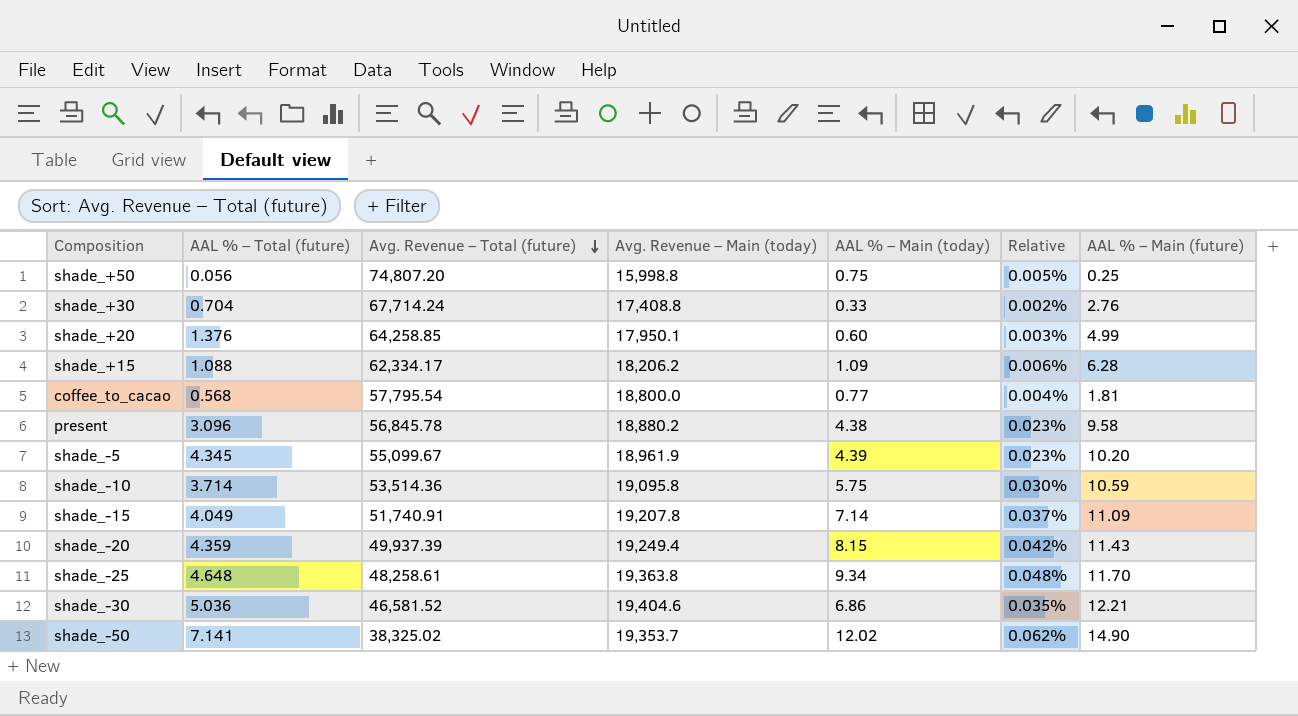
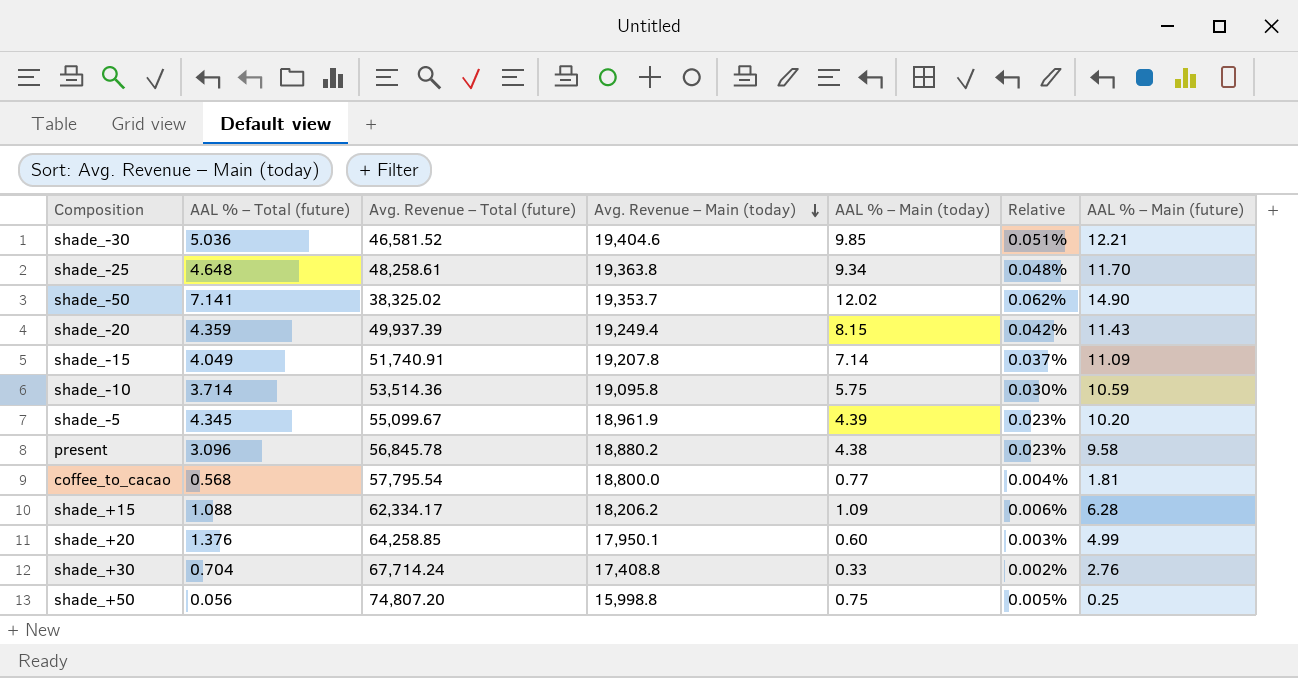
row order: Avg. Revenue – Total (future) descending -> Avg. Revenue – Main (today) descending
shade_-30 | AAL % – Main (today): 6.86 -> 9.85
shade_-30 | Relative: 0.035% -> 0.051%

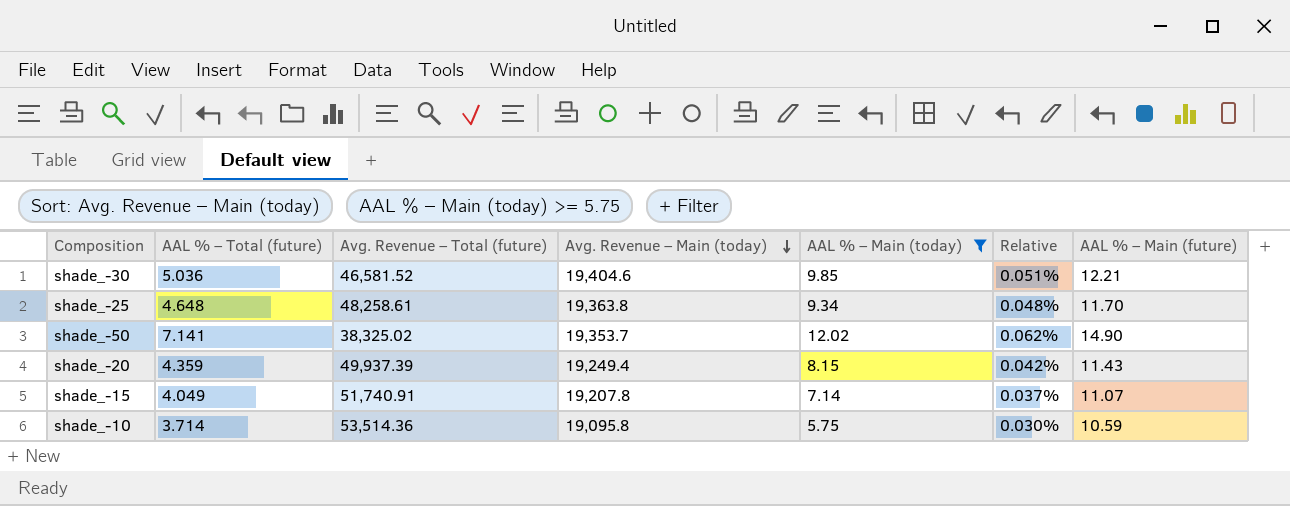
filter: none -> AAL % – Main (today) >= 5.75
shade_-15 | AAL % – Main (future): 11.09 -> 11.07

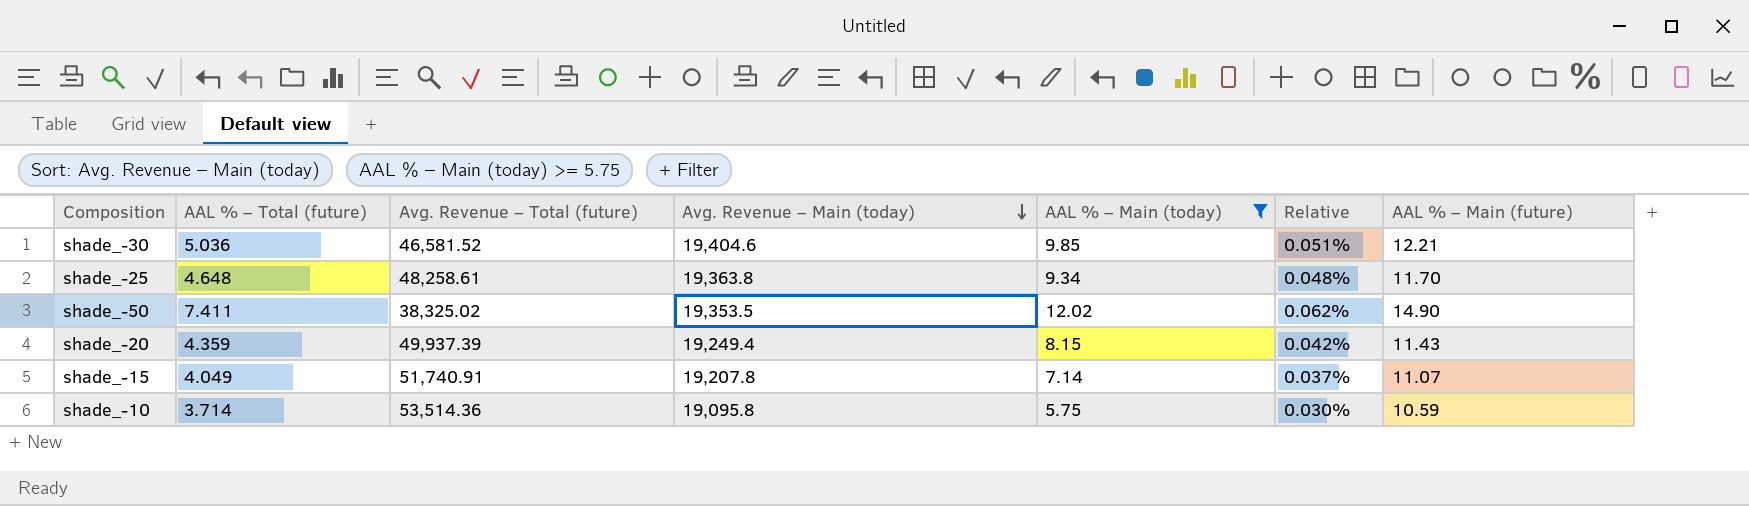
shade_-50 | AAL % – Total (future): 7.141 -> 7.411
shade_-50 | Avg. Revenue – Main (today): 19,353.7 -> 19,353.5

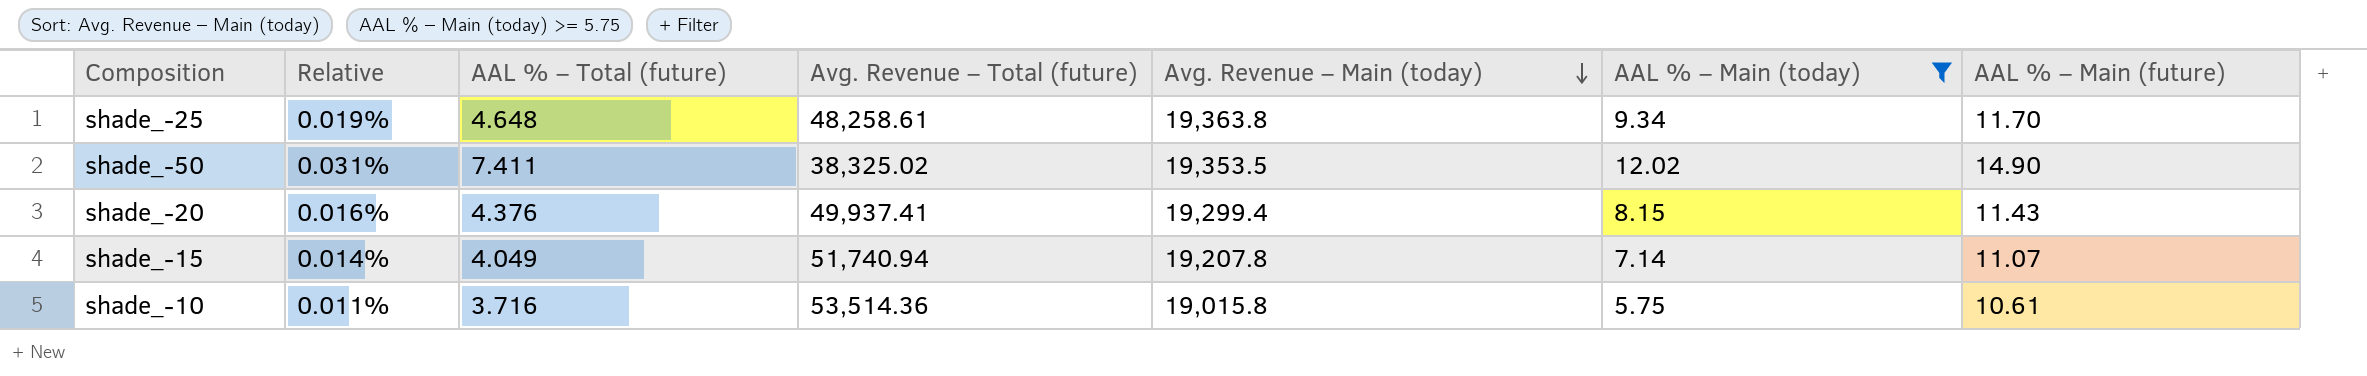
column Relative | formula: [AAL % – Main (today)] / [Avg. Revenue – Main (today)] -> [AAL % – Main (today)] / [Avg. Revenue – Total (future)]
column Relative | position: 6 -> 2
row shade_-30: 5.036 | 46,581.52 | 19,404.6 | 9.85 | 0.051% | 12.21 -> none
shade_-20 | AAL % – Total (future): 4.359 -> 4.376
shade_-20 | Avg. Revenue – Total (future): 49,937.39 -> 49,937.41
shade_-20 | Avg. Revenue – Main (today): 19,249.4 -> 19,299.4
shade_-15 | Avg. Revenue – Total (future): 51,740.91 -> 51,740.94
shade_-10 | AAL % – Total (future): 3.714 -> 3.716
shade_-10 | Avg. Revenue – Main (today): 19,095.8 -> 19,015.8
shade_-10 | AAL % – Main (future): 10.59 -> 10.61

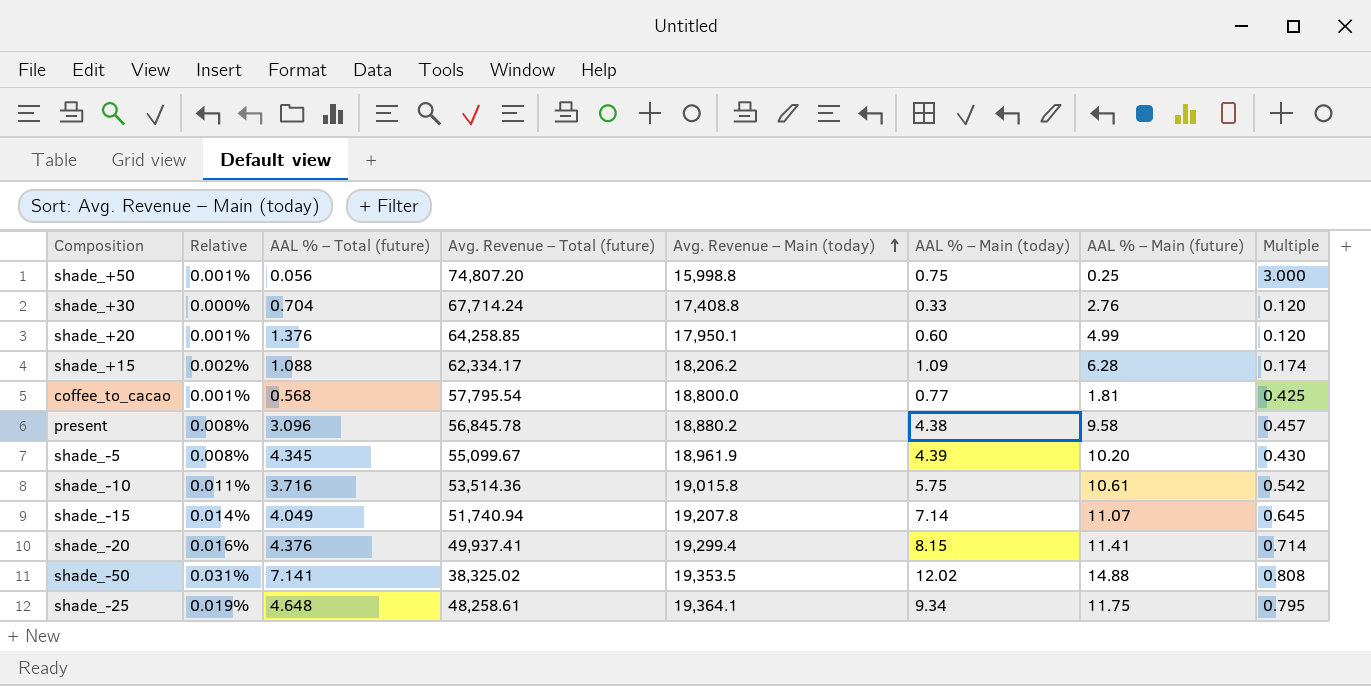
filter: AAL % – Main (today) >= 5.75 -> none
row order: Avg. Revenue – Main (today) descending -> Avg. Revenue – Main (today) ascending
column Multiple | formula: none -> [AAL % – Main (today)] / [AAL % – Main (future)]
shade_-20 | AAL % – Main (future): 11.43 -> 11.41
shade_-50 | AAL % – Total (future): 7.411 -> 7.141
shade_-50 | AAL % – Main (future): 14.90 -> 14.88
shade_-25 | Avg. Revenue – Main (today): 19,363.8 -> 19,364.1
shade_-25 | AAL % – Main (future): 11.70 -> 11.75

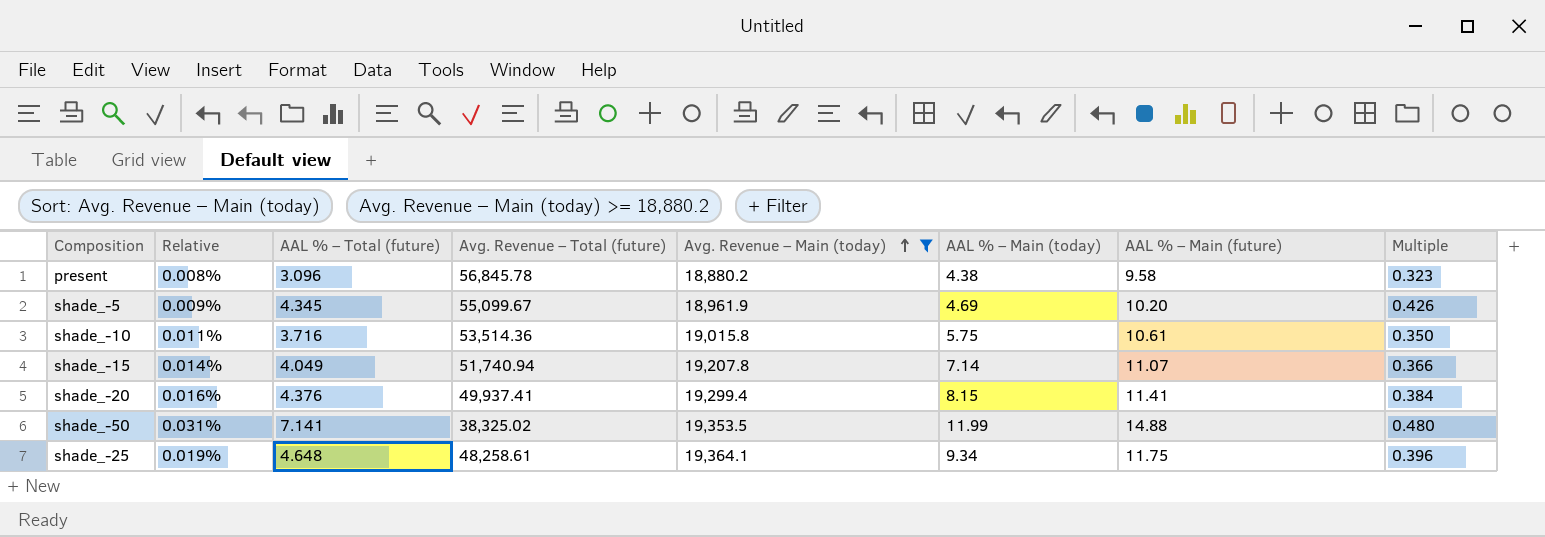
filter: none -> Avg. Revenue – Main (today) >= 18,880.2
column Multiple | formula: [AAL % – Main (today)] / [AAL % – Main (future)] -> [AAL % – Total (future)] / [AAL % – Main (future)]
shade_-5 | Relative: 0.008% -> 0.009%
shade_-5 | AAL % – Main (today): 4.39 -> 4.69
shade_-50 | AAL % – Main (today): 12.02 -> 11.99

